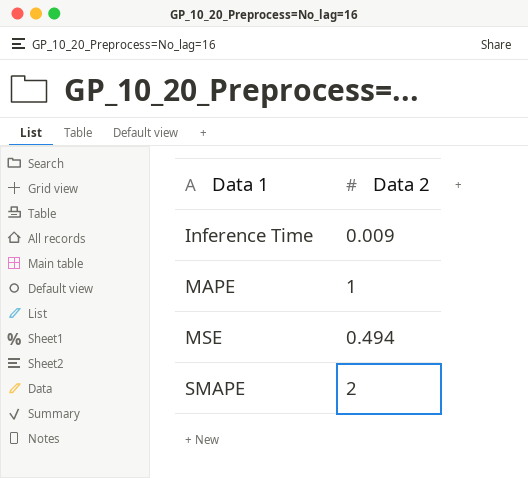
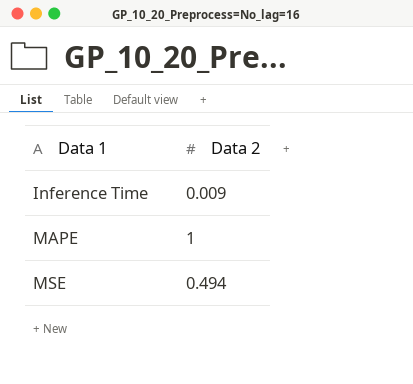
row SMAPE: 2 -> none

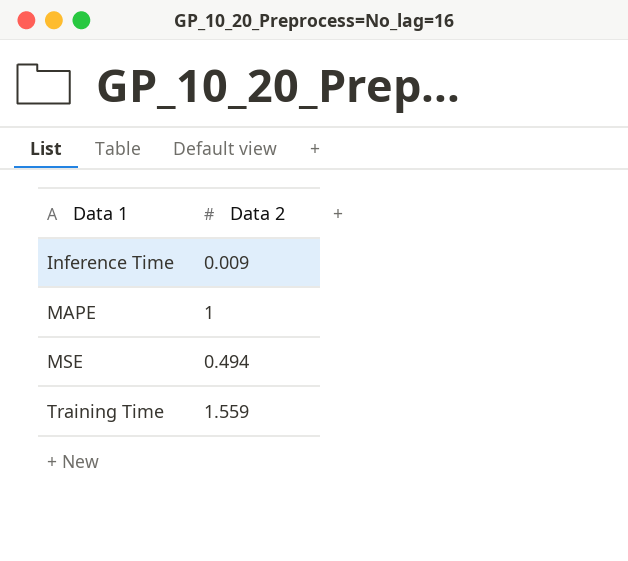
row Training Time: none -> 1.559

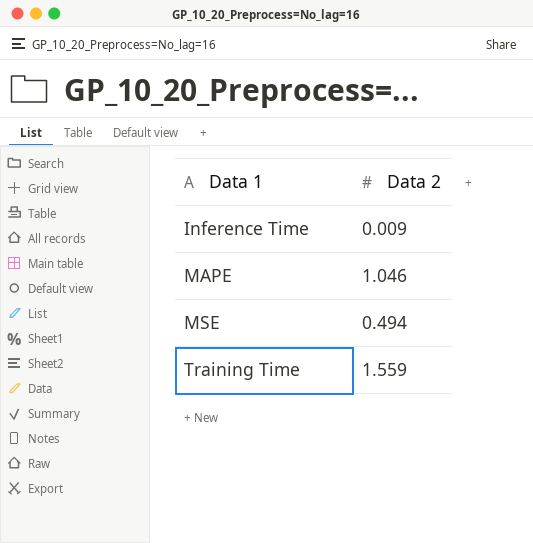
MAPE | Data 2: 1 -> 1.046

